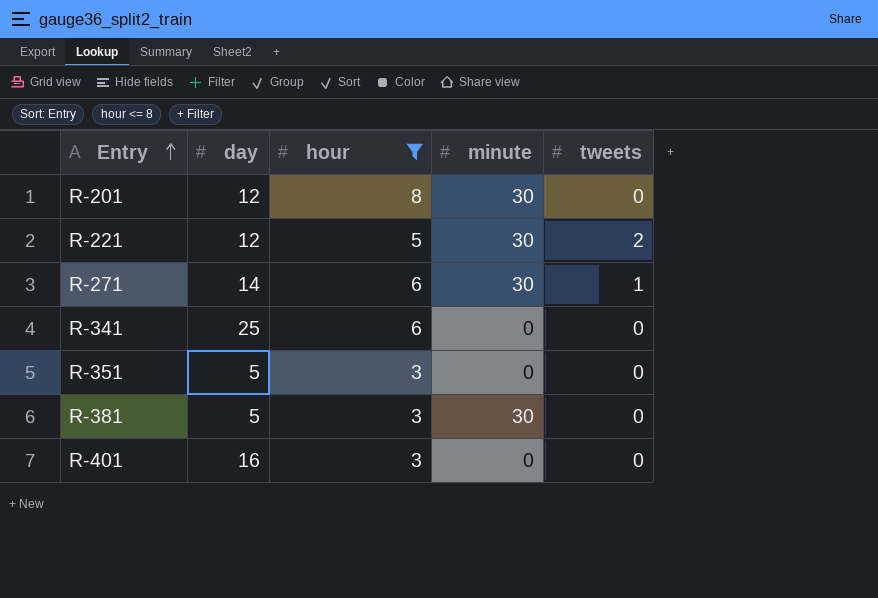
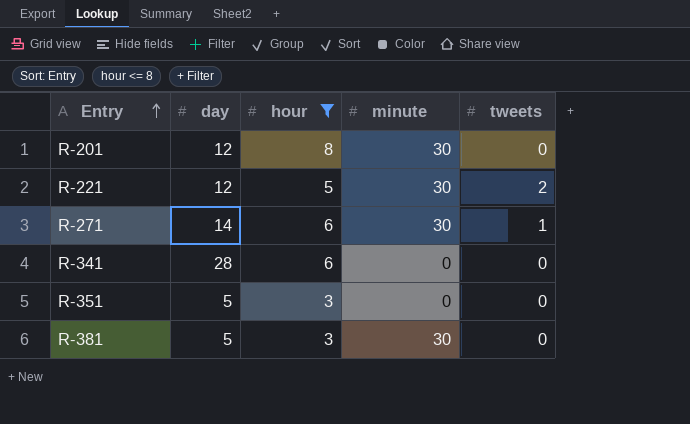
row R-401: 16 | 3 | 0 | 0 -> none
R-341 | day: 25 -> 28

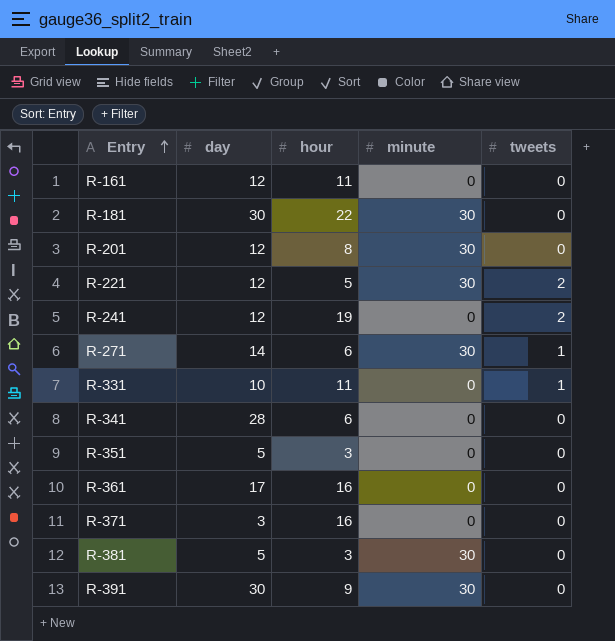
filter: hour <= 8 -> none

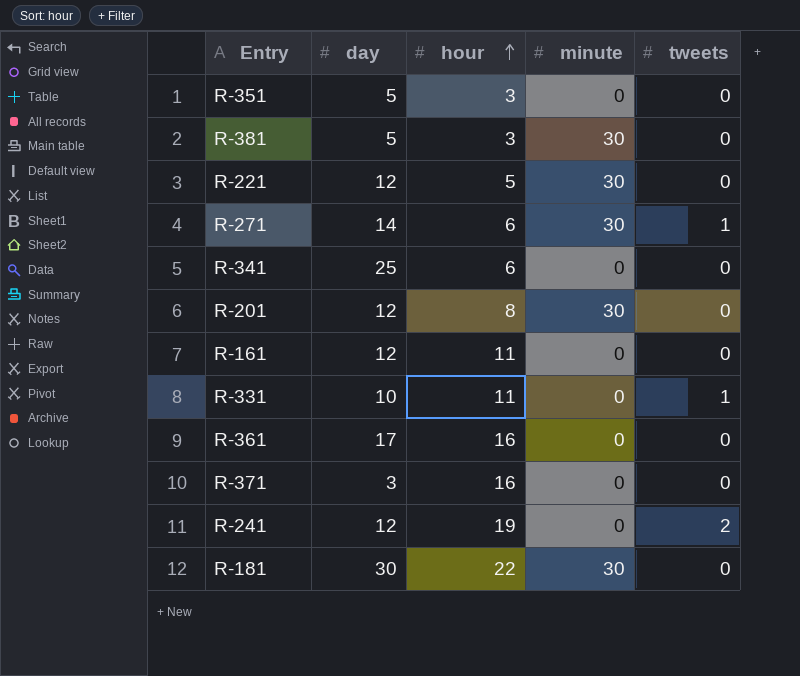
row order: Entry ascending -> hour ascending
row R-391: 30 | 9 | 30 | 0 -> none
R-221 | tweets: 2 -> 0
R-341 | day: 28 -> 25

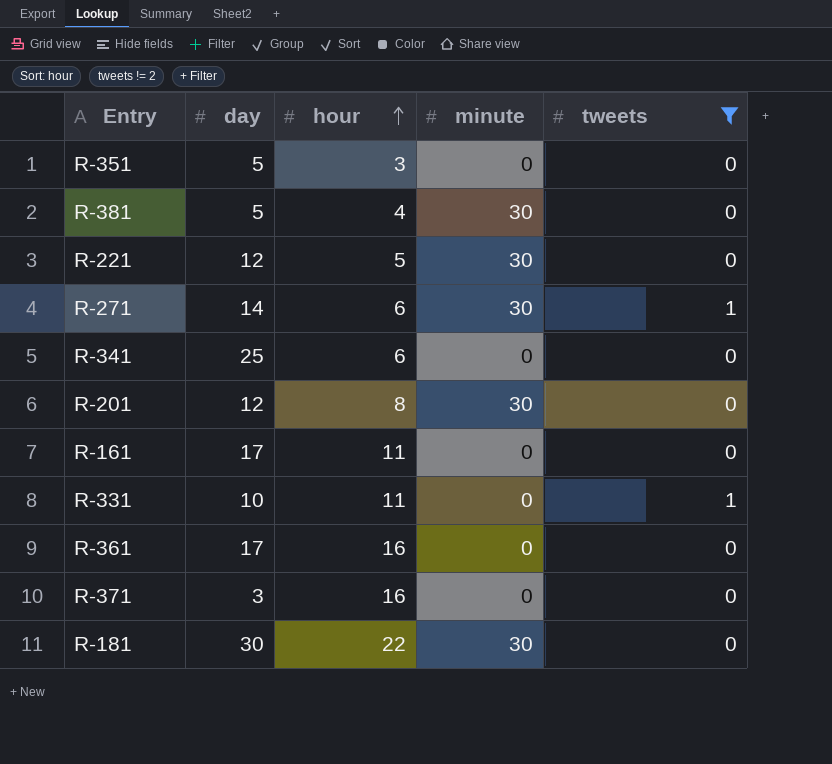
filter: none -> tweets != 2
R-381 | hour: 3 -> 4
R-161 | day: 12 -> 17

